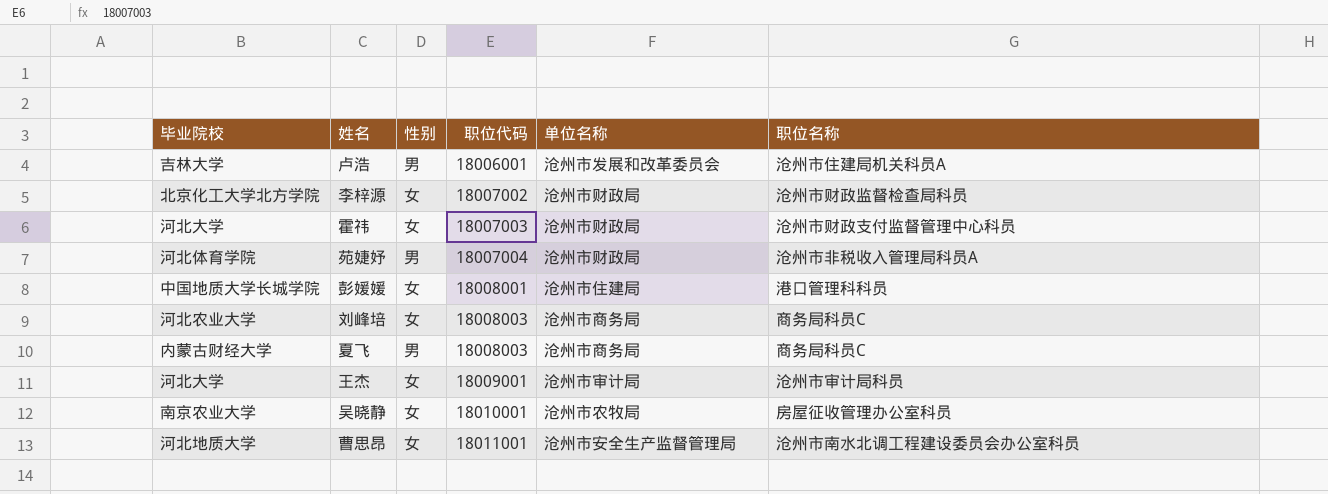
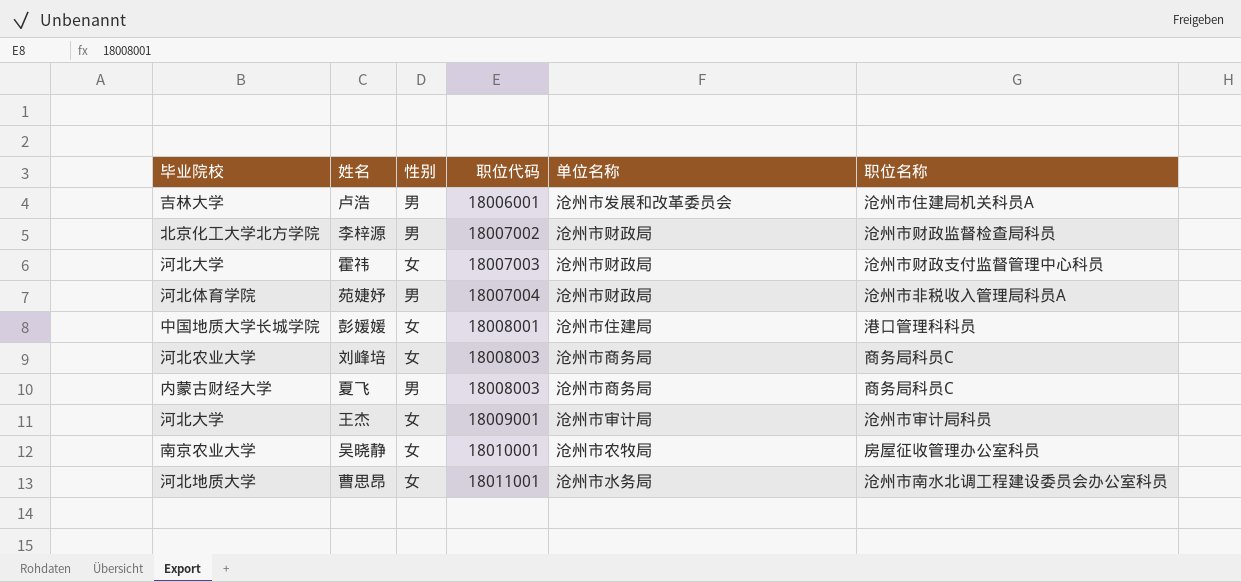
李梓源 | 性别: 女 -> 男
曹思昂 | 单位名称: 沧州市安全生产监督管理局 -> 沧州市水务局

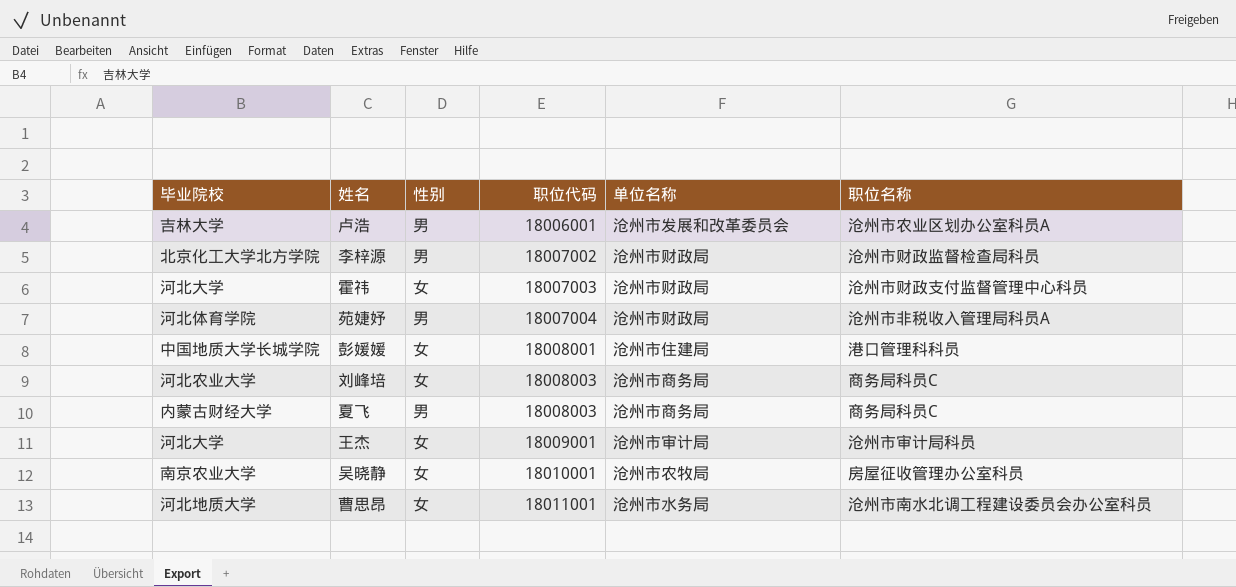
卢浩 | 职位名称: 沧州市住建局机关科员A -> 沧州市农业区划办公室科员A

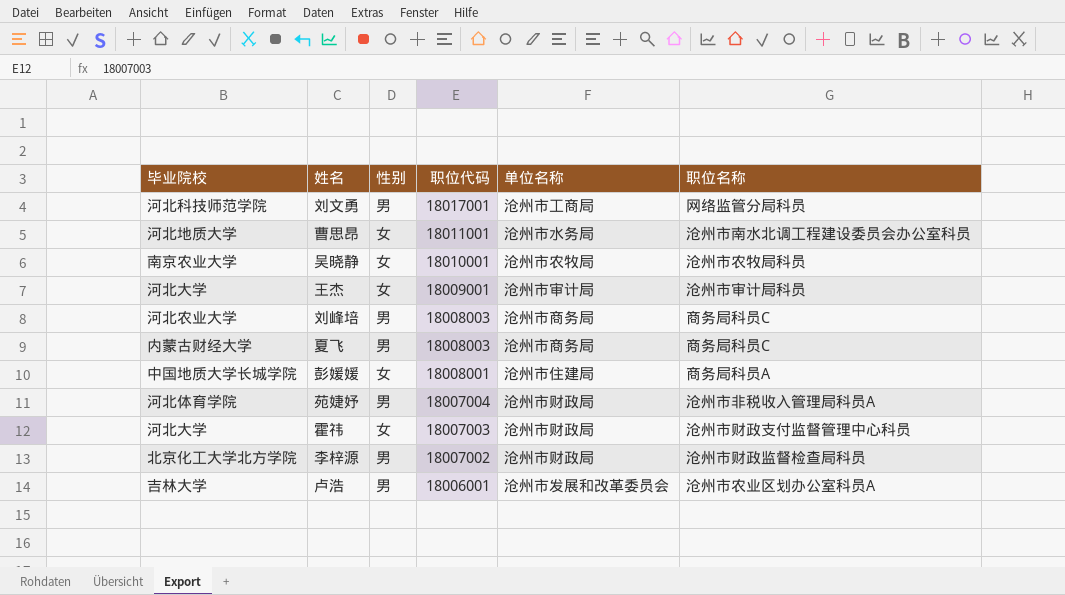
row order: 职位代码 ascending -> 职位代码 descending
row 刘文勇: none -> 河北科技师范学院 | 男 | 18017001 | 沧州市工商局 | 网络监管分局科员
吴晓静 | 职位名称: 房屋征收管理办公室科员 -> 沧州市农牧局科员
刘峰培 | 性别: 女 -> 男
彭媛媛 | 职位名称: 港口管理科科员 -> 商务局科员A

